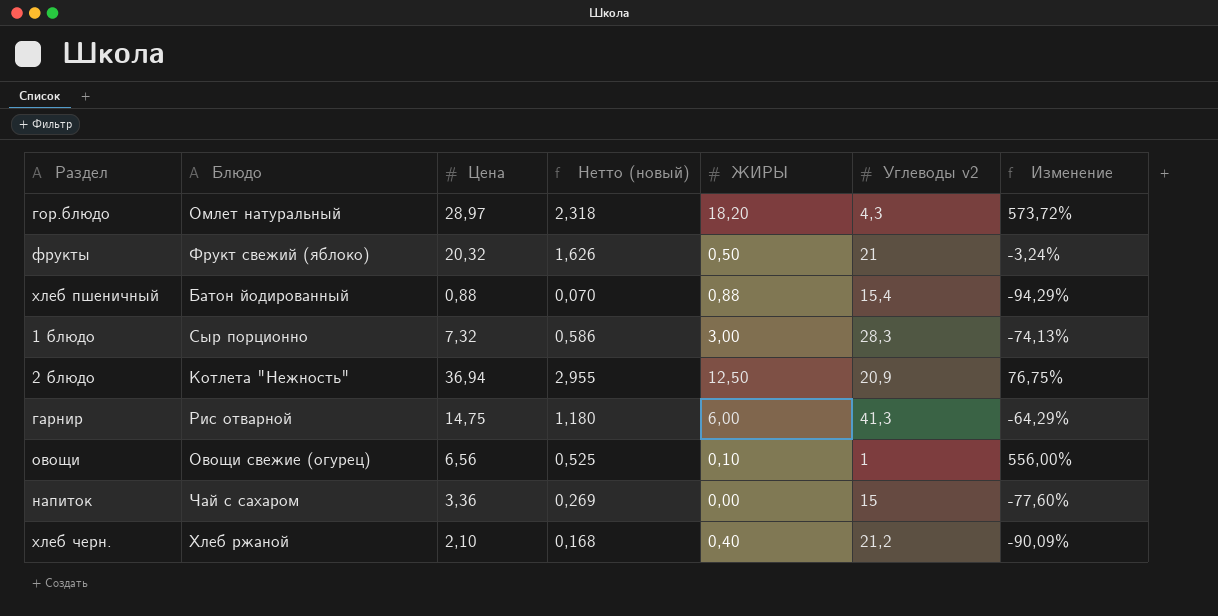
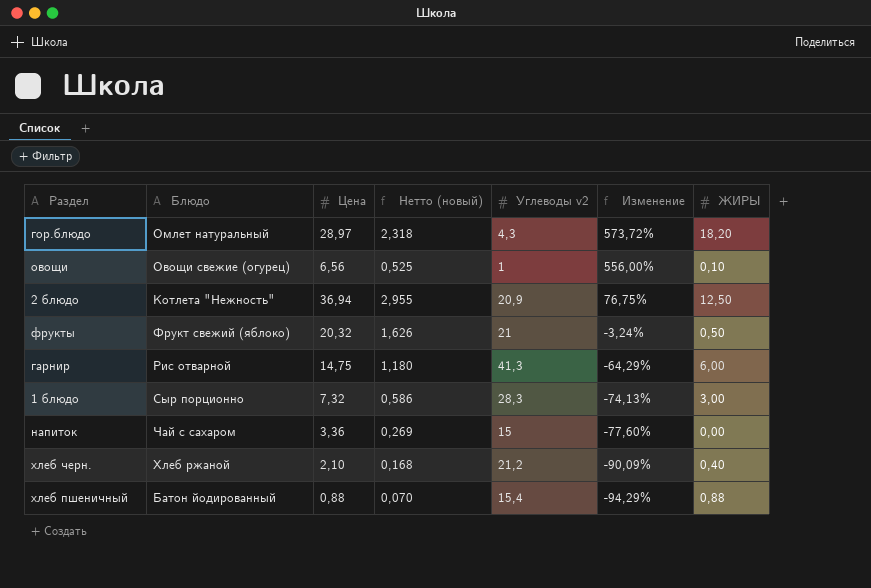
row order: none -> Изменение descending
column ЖИРЫ | position: 5 -> 7

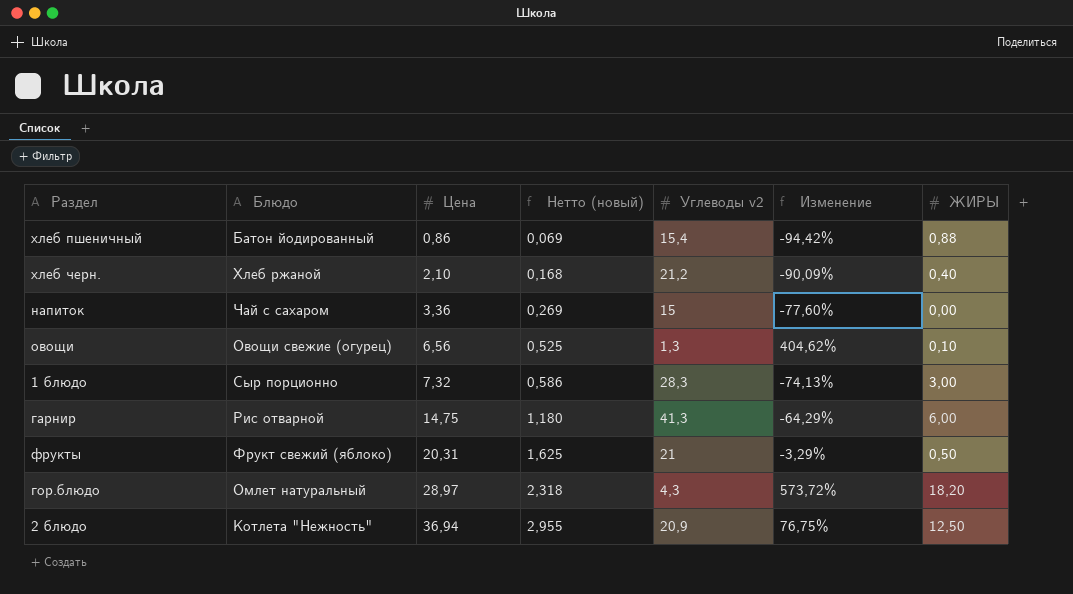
row order: Изменение descending -> Цена ascending
хлеб пшеничный | Цена: 0,88 -> 0,86
хлеб пшеничный | Нетто (новый): 0,070 -> 0,069
хлеб пшеничный | Изменение: -94,29% -> -94,42%
овощи | Углеводы v2: 1 -> 1,3
овощи | Изменение: 556,00% -> 404,62%
фрукты | Цена: 20,32 -> 20,31
фрукты | Нетто (новый): 1,626 -> 1,625
фрукты | Изменение: -3,24% -> -3,29%

